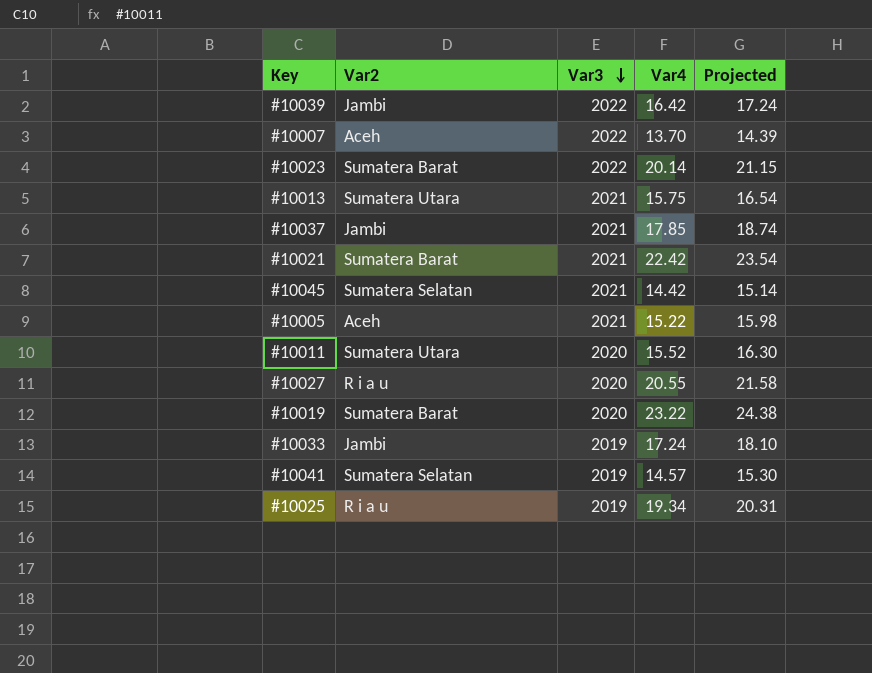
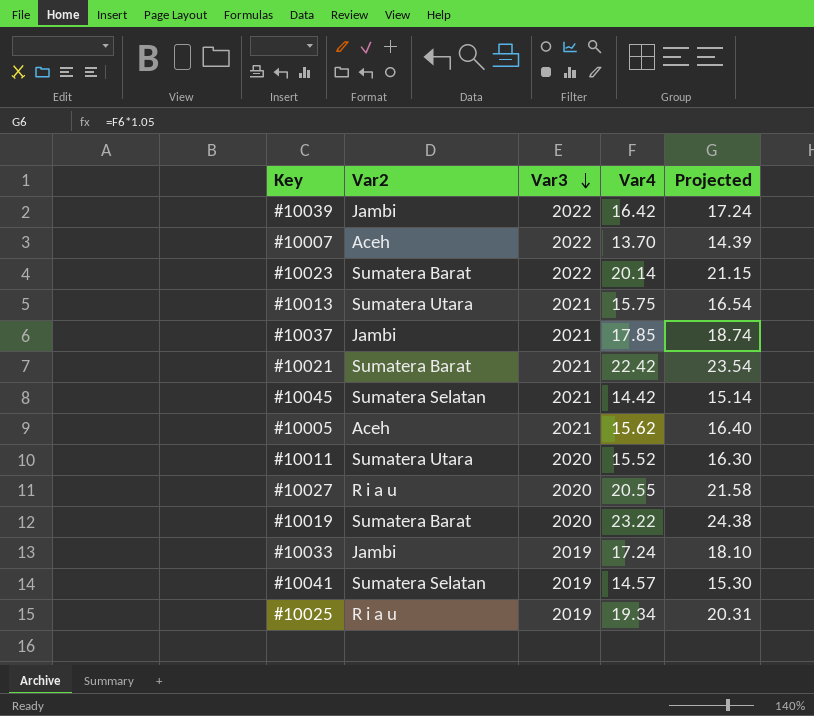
#10005 | Var4: 15.22 -> 15.62
#10005 | Projected: 15.98 -> 16.40

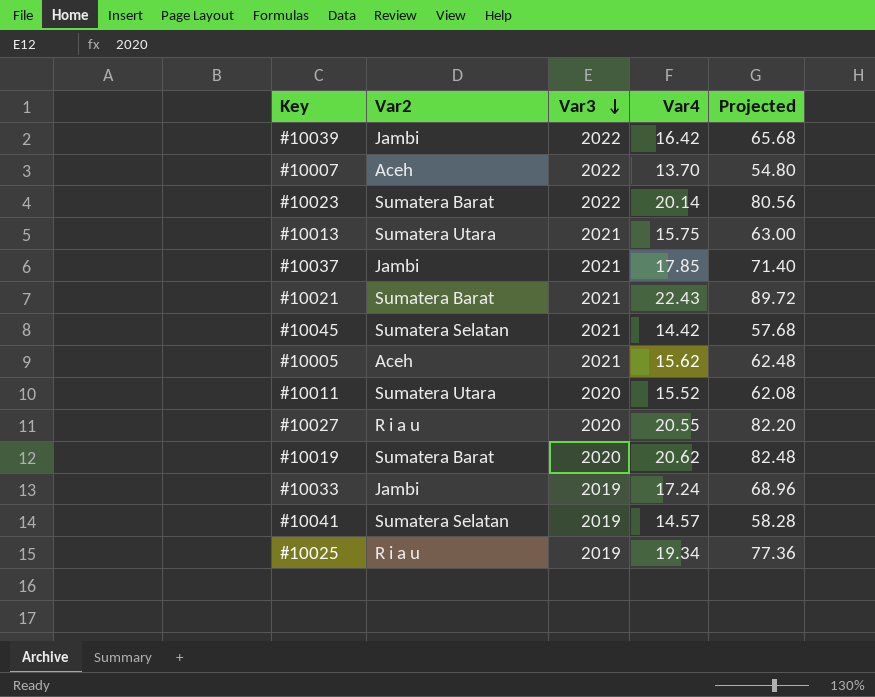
column Projected | formula: [Var4] * 1.05 -> [Var4] * 4
#10021 | Var4: 22.42 -> 22.43
#10019 | Var4: 23.22 -> 20.62

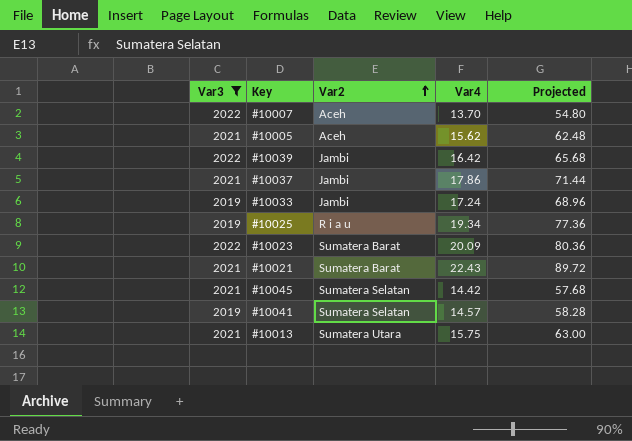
filter: none -> Var3 != 2020
row order: Var3 descending -> Var2 ascending
column Var3 | position: 3 -> 1
#10037 | Var4: 17.85 -> 17.86
#10037 | Projected: 71.40 -> 71.44
#10023 | Var4: 20.14 -> 20.09
#10023 | Projected: 80.56 -> 80.36

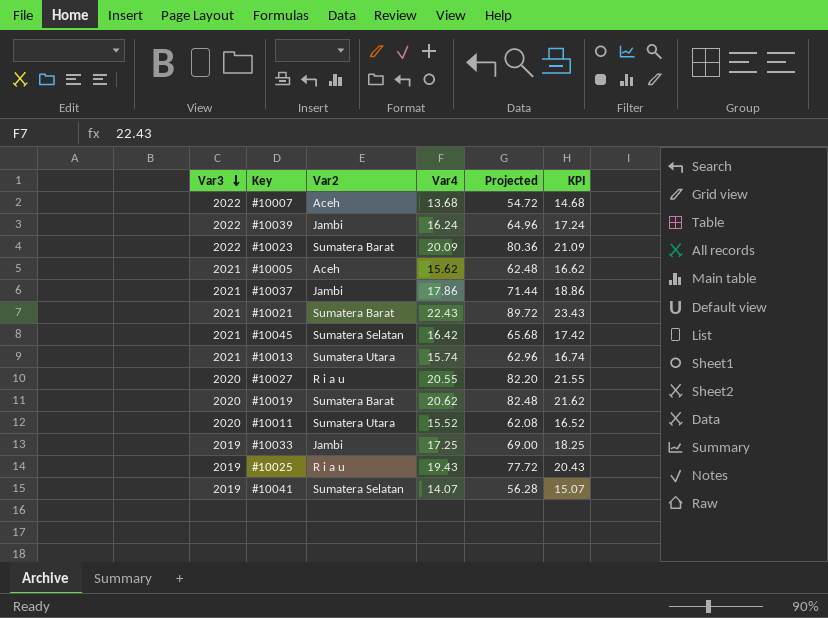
filter: Var3 != 2020 -> none
row order: Var2 ascending -> Var3 descending
column KPI | formula: none -> [Var4] + 1
#10007 | Var4: 13.70 -> 13.68
#10007 | Projected: 54.80 -> 54.72
#10039 | Var4: 16.42 -> 16.24
#10039 | Projected: 65.68 -> 64.96
#10045 | Var4: 14.42 -> 16.42
#10045 | Projected: 57.68 -> 65.68
#10013 | Var4: 15.75 -> 15.74
#10013 | Projected: 63.00 -> 62.96
#10033 | Var4: 17.24 -> 17.25
#10033 | Projected: 68.96 -> 69.00
#10025 | Var4: 19.34 -> 19.43
#10025 | Projected: 77.36 -> 77.72
#10041 | Var4: 14.57 -> 14.07
#10041 | Projected: 58.28 -> 56.28

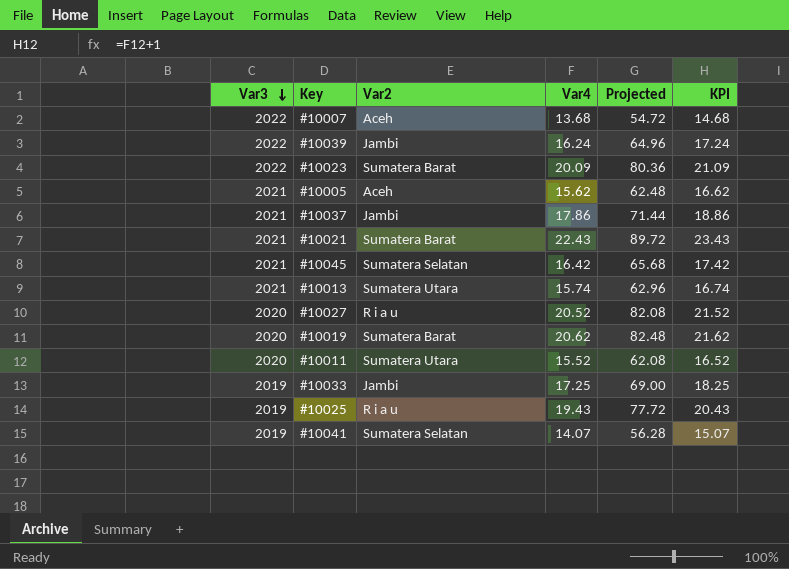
#10027 | Var4: 20.55 -> 20.52
#10027 | Projected: 82.20 -> 82.08
#10027 | KPI: 21.55 -> 21.52

